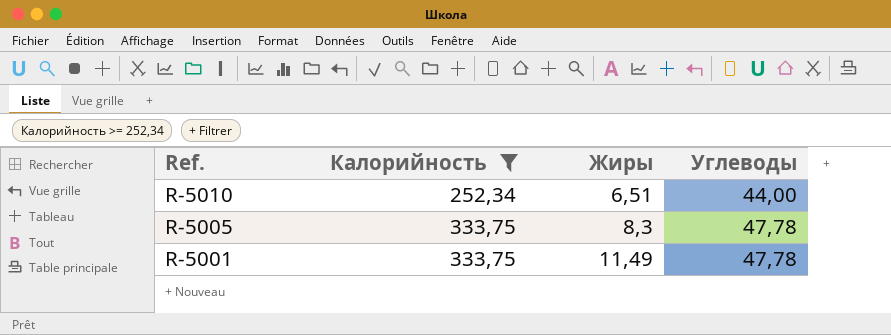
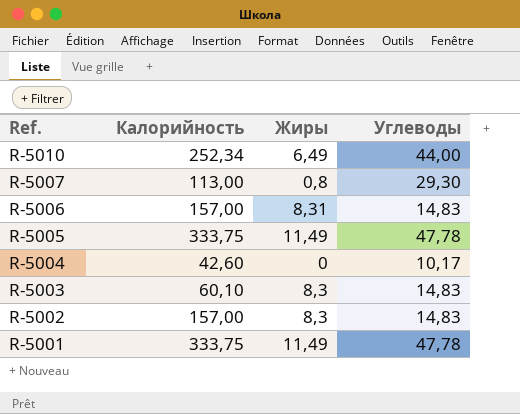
filter: Калорийность >= 252,34 -> none
R-5010 | Жиры: 6,51 -> 6,49
R-5005 | Жиры: 8,3 -> 11,49

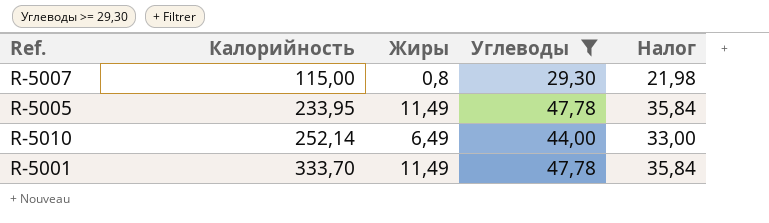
filter: none -> Углеводы >= 29,30
row order: Ref. descending -> Калорийность ascending
column Налог | formula: none -> [Углеводы] * 0,75
R-5007 | Калорийность: 113,00 -> 115,00
R-5005 | Калорийность: 333,75 -> 233,95
R-5010 | Калорийность: 252,34 -> 252,14
R-5001 | Калорийность: 333,75 -> 333,70

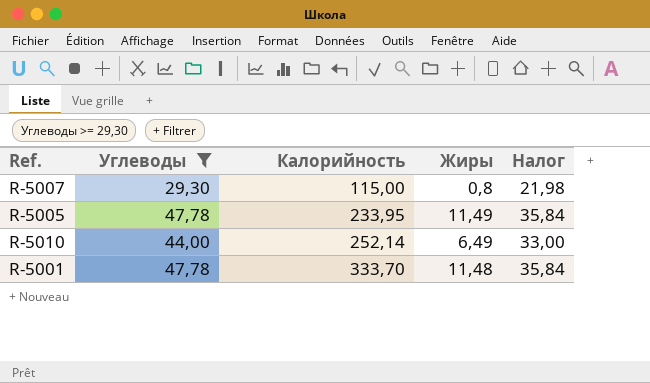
column Углеводы | position: 4 -> 2
R-5001 | Жиры: 11,49 -> 11,48

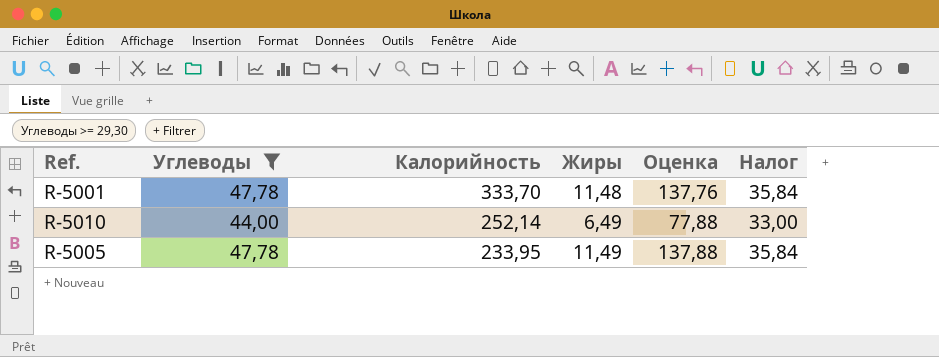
row order: Калорийность ascending -> Калорийность descending
column Оценка | formula: none -> [Жиры] * 12
row R-5007: 29,30 | 115,00 | 0,8 | 21,98 -> none

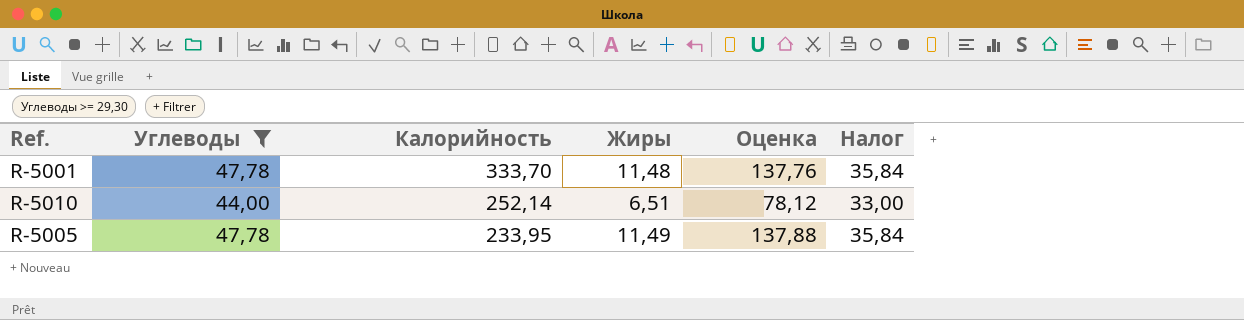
R-5010 | Жиры: 6,49 -> 6,51
R-5010 | Оценка: 77,88 -> 78,12

